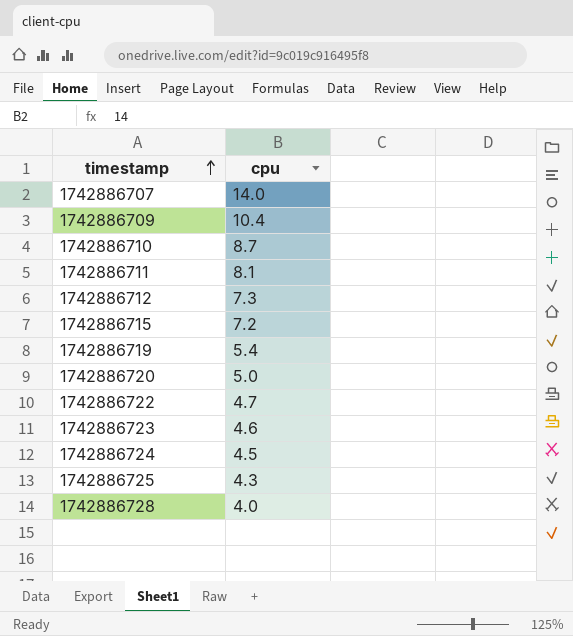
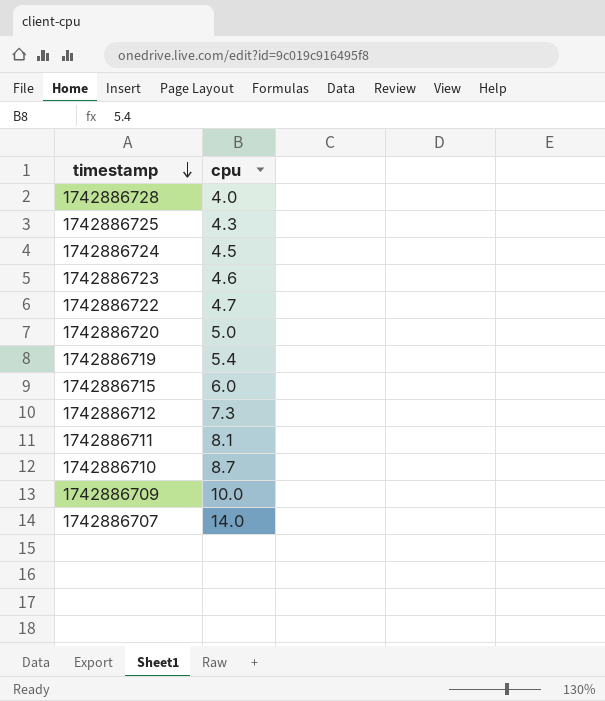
row order: timestamp ascending -> timestamp descending
1742886715 | cpu: 7.2 -> 6.0
1742886709 | cpu: 10.4 -> 10.0

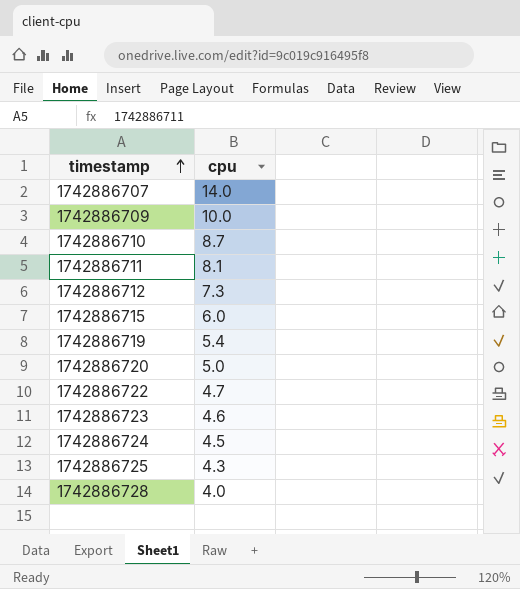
row order: timestamp descending -> timestamp ascending

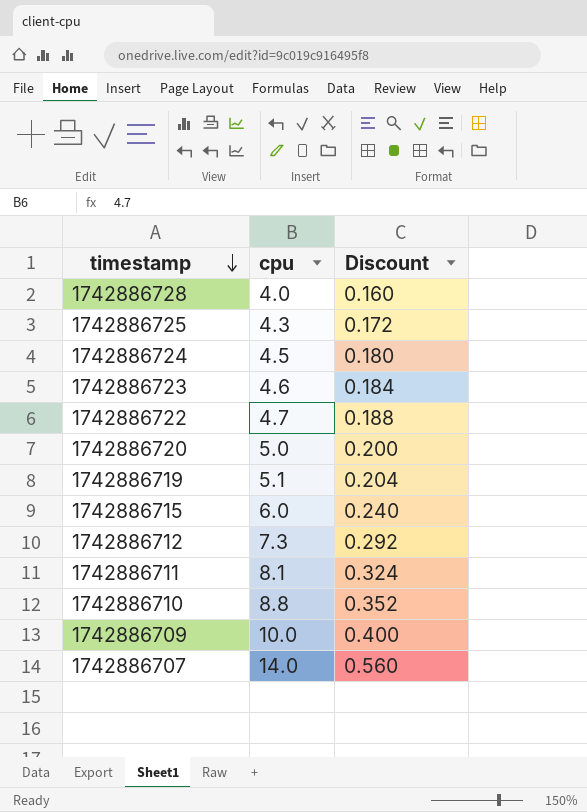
row order: timestamp ascending -> timestamp descending
column Discount | formula: none -> [cpu] * 0.04
1742886719 | cpu: 5.4 -> 5.1
1742886710 | cpu: 8.7 -> 8.8

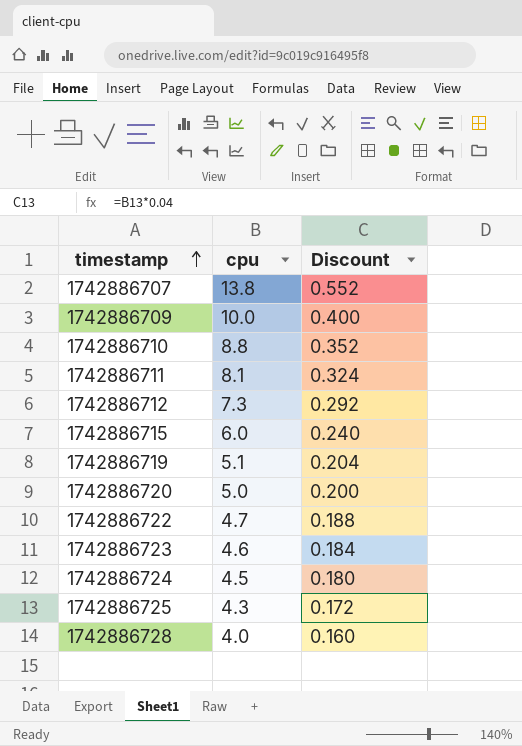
row order: timestamp descending -> timestamp ascending
1742886707 | cpu: 14.0 -> 13.8
1742886707 | Discount: 0.560 -> 0.552

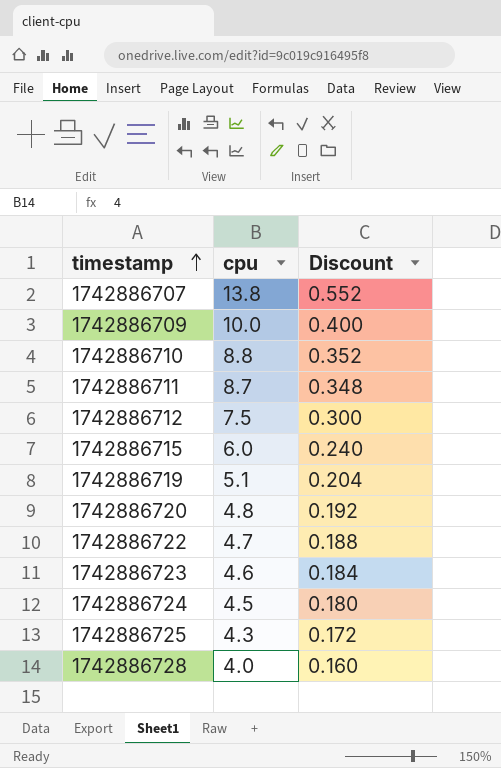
1742886711 | cpu: 8.1 -> 8.7
1742886711 | Discount: 0.324 -> 0.348
1742886712 | cpu: 7.3 -> 7.5
1742886712 | Discount: 0.292 -> 0.300
1742886720 | cpu: 5.0 -> 4.8
1742886720 | Discount: 0.200 -> 0.192

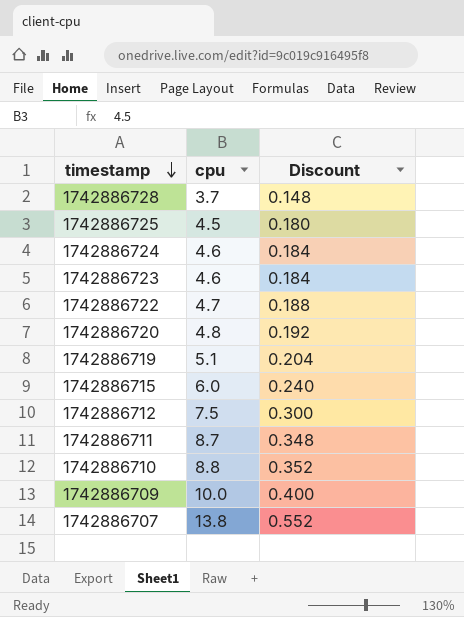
row order: timestamp ascending -> timestamp descending
1742886728 | cpu: 4.0 -> 3.7
1742886728 | Discount: 0.160 -> 0.148
1742886725 | cpu: 4.3 -> 4.5
1742886725 | Discount: 0.172 -> 0.180
1742886724 | cpu: 4.5 -> 4.6
1742886724 | Discount: 0.180 -> 0.184

